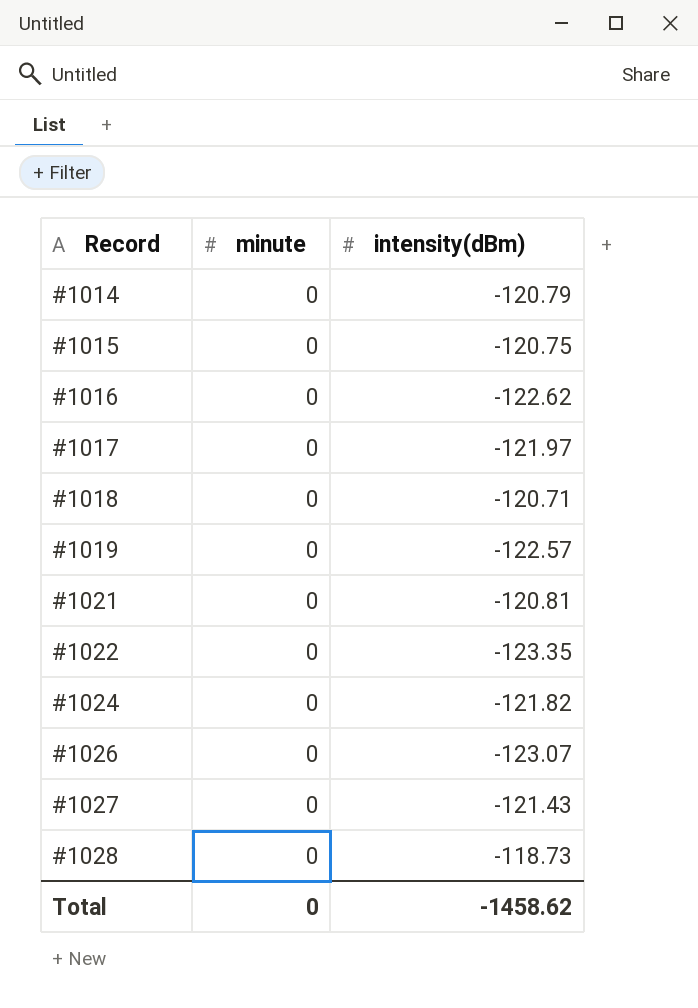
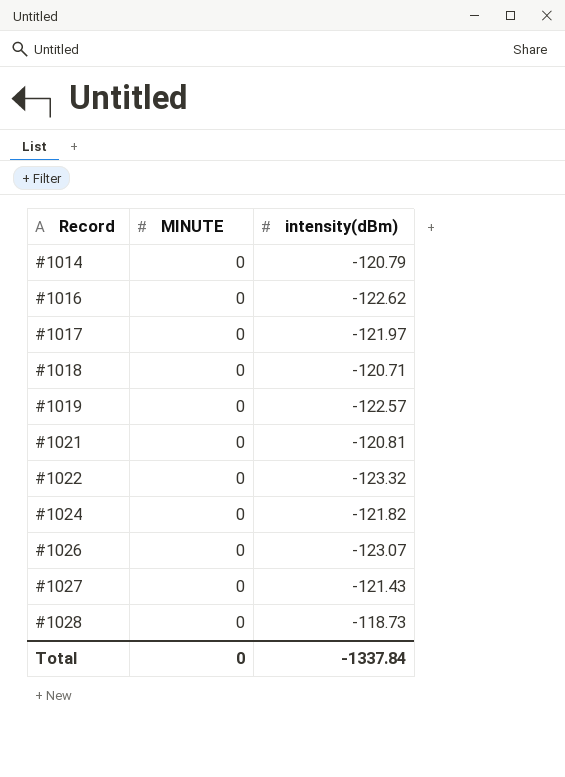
column name: minute -> MINUTE
row #1015: 0 | -120.75 -> none
#1022 | intensity(dBm): -123.35 -> -123.32
Total | intensity(dBm): -1458.62 -> -1337.84

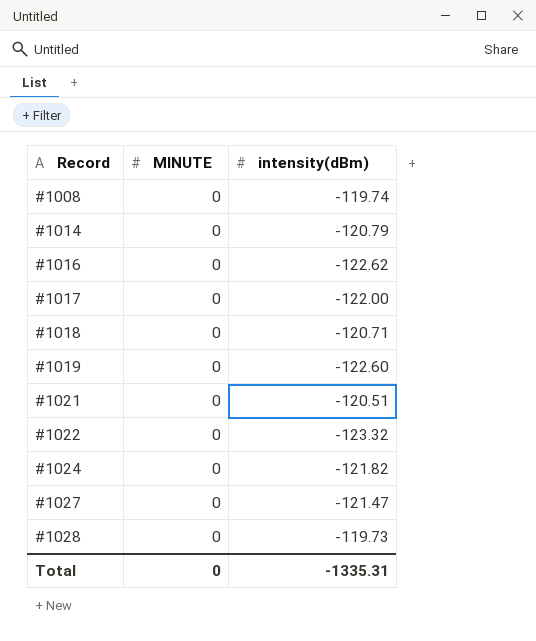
row #1026: 0 | -123.07 -> none
row #1008: none -> 0 | -119.74
#1017 | intensity(dBm): -121.97 -> -122.00
#1019 | intensity(dBm): -122.57 -> -122.60
#1021 | intensity(dBm): -120.81 -> -120.51
#1027 | intensity(dBm): -121.43 -> -121.47
#1028 | intensity(dBm): -118.73 -> -119.73
Total | intensity(dBm): -1337.84 -> -1335.31

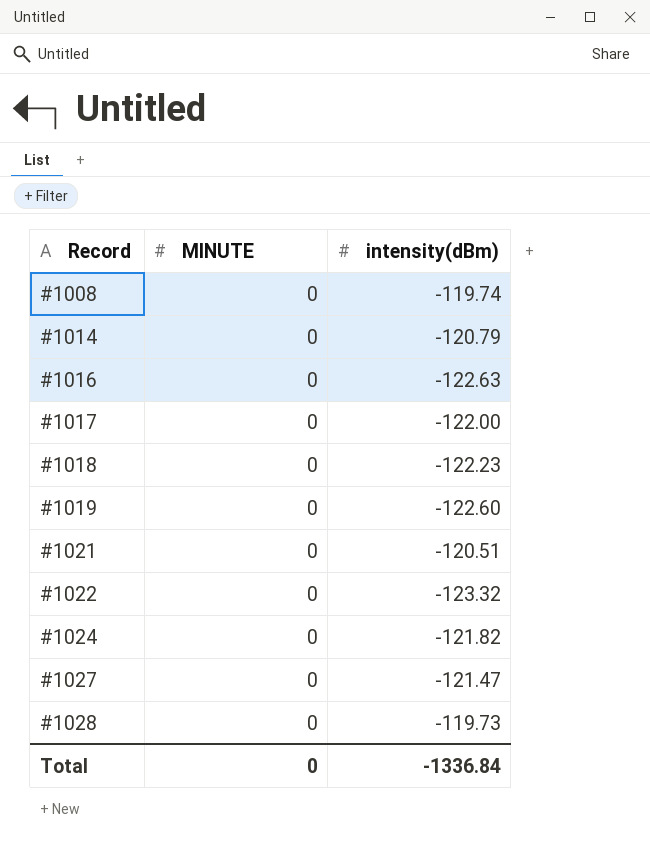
#1016 | intensity(dBm): -122.62 -> -122.63
#1018 | intensity(dBm): -120.71 -> -122.23
Total | intensity(dBm): -1335.31 -> -1336.84

